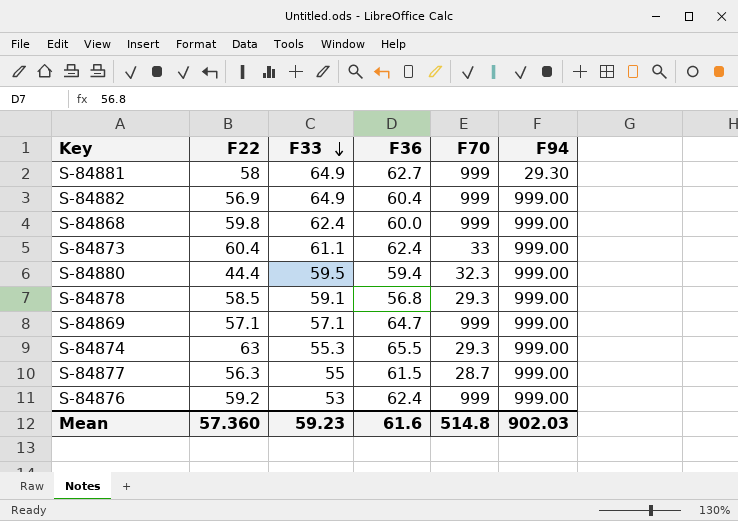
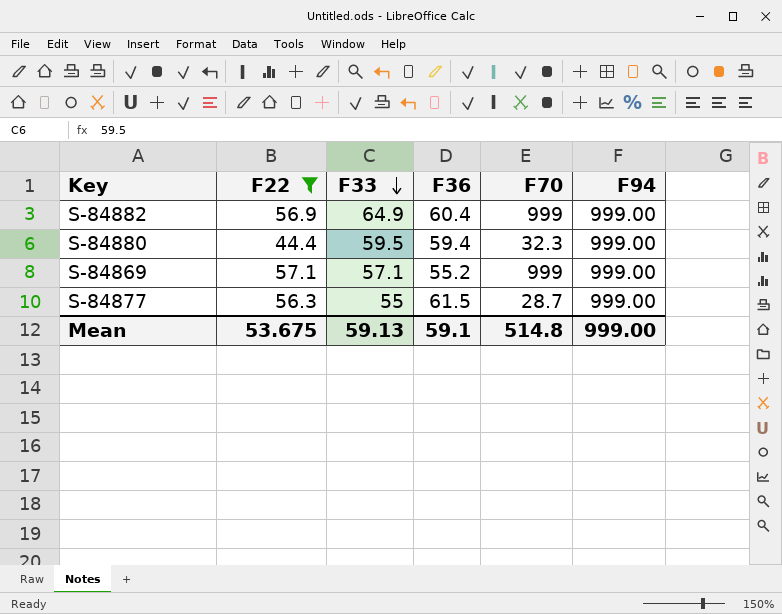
filter: none -> F22 <= 57.1
S-84869 | F36: 64.7 -> 55.2
Mean | F22: 57.360 -> 53.675
Mean | F33: 59.23 -> 59.13
Mean | F36: 61.6 -> 59.1
Mean | F94: 902.03 -> 999.00

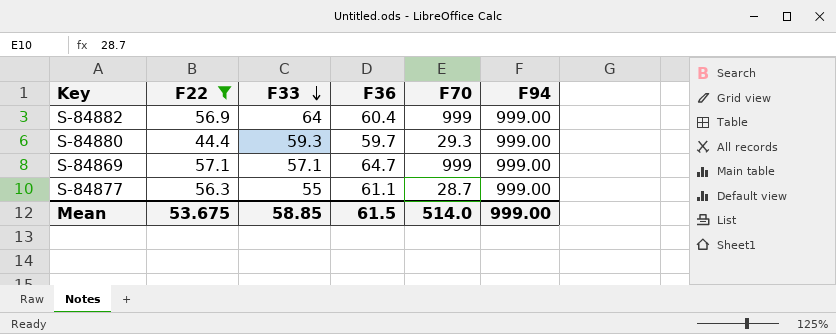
S-84882 | F33: 64.9 -> 64
S-84880 | F33: 59.5 -> 59.3
S-84880 | F36: 59.4 -> 59.7
S-84880 | F70: 32.3 -> 29.3
S-84869 | F36: 55.2 -> 64.7
S-84877 | F36: 61.5 -> 61.1
Mean | F33: 59.13 -> 58.85
Mean | F36: 59.1 -> 61.5
Mean | F70: 514.8 -> 514.0

